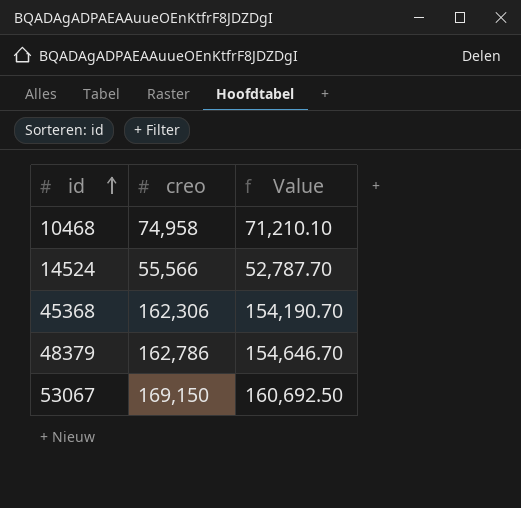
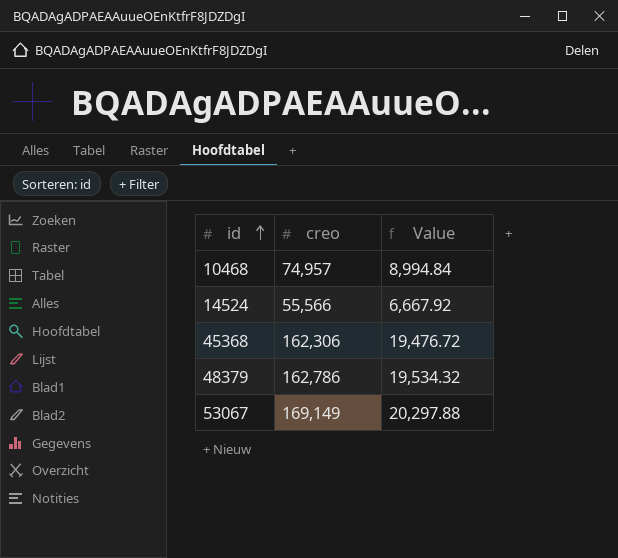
column Value | formula: [creo] * 0.95 -> [creo] * 0.12
10468 | creo: 74,958 -> 74,957
53067 | creo: 169,150 -> 169,149

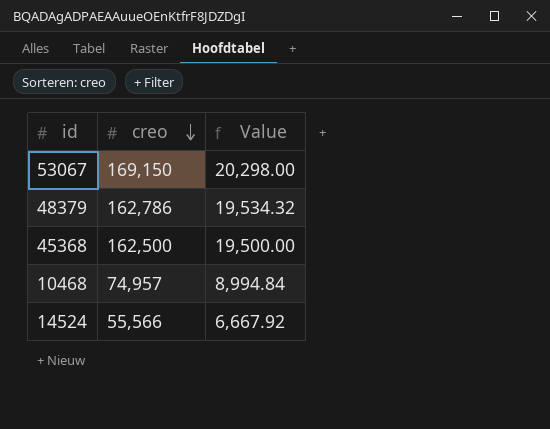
row order: id ascending -> creo descending
53067 | creo: 169,149 -> 169,150
53067 | Value: 20,297.88 -> 20,298.00
45368 | creo: 162,306 -> 162,500
45368 | Value: 19,476.72 -> 19,500.00

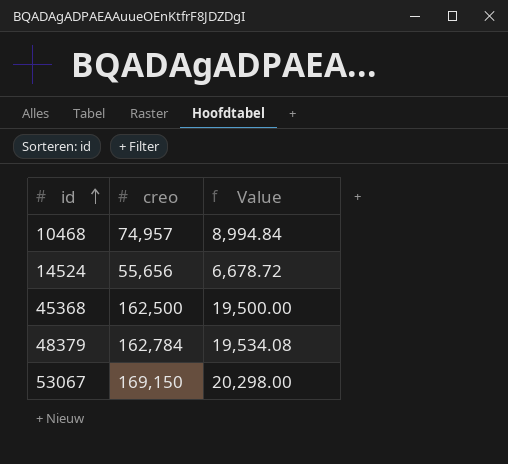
row order: creo descending -> id ascending
14524 | creo: 55,566 -> 55,656
14524 | Value: 6,667.92 -> 6,678.72
48379 | creo: 162,786 -> 162,784
48379 | Value: 19,534.32 -> 19,534.08

